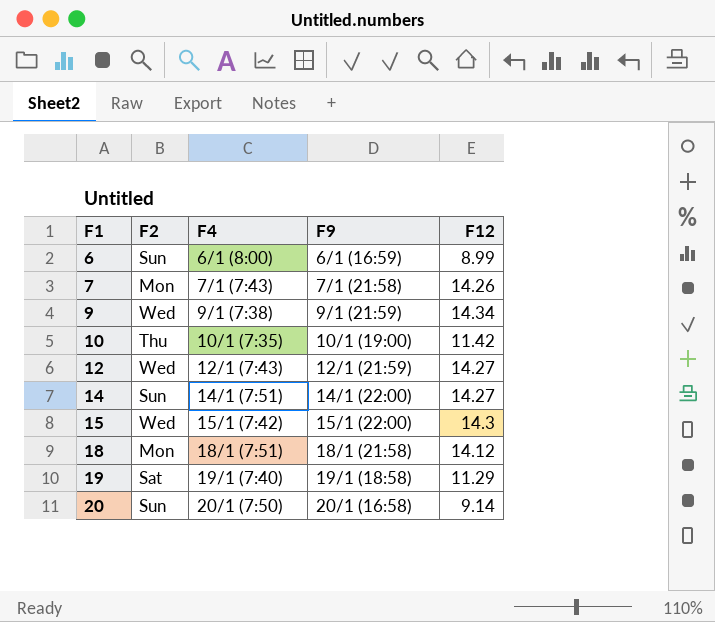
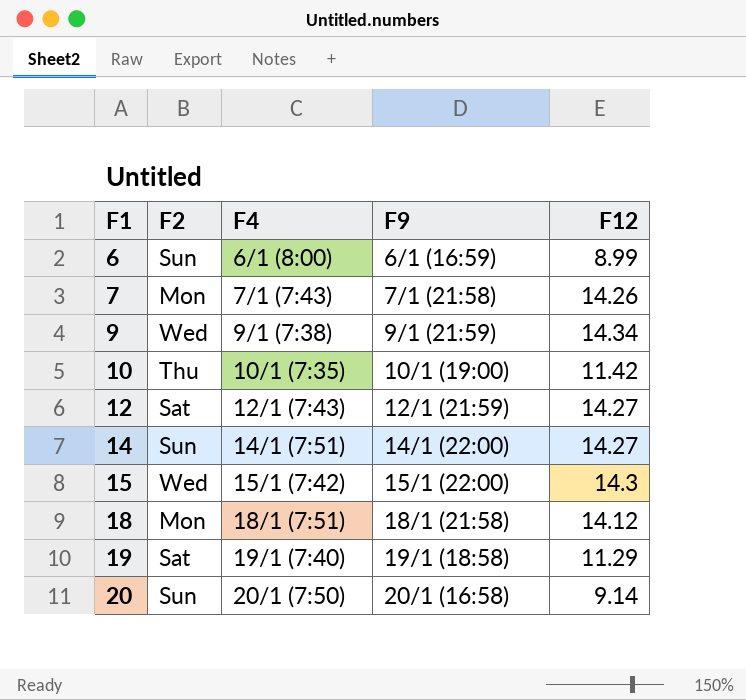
12 | F2: Wed -> Sat

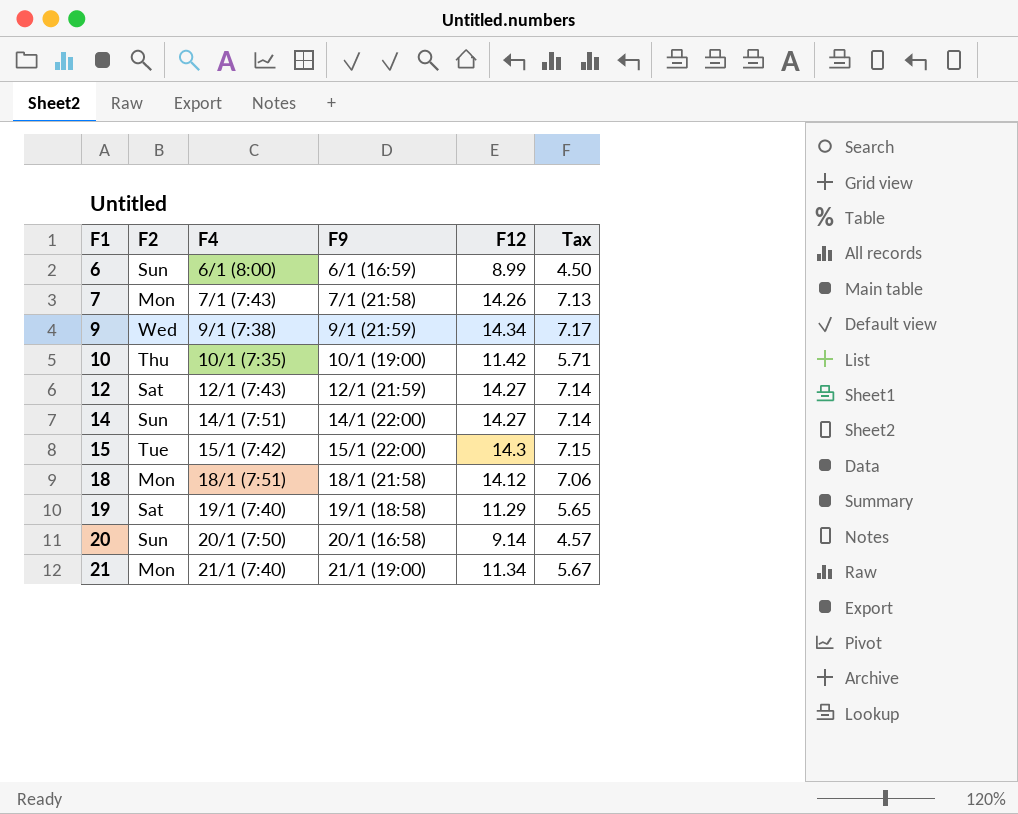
column Tax | formula: none -> [F12] * 0.5
15 | F2: Wed -> Tue
row 21: none -> Mon | 21/1 (7:40) | 21/1 (19:00) | 11.34 | 5.67

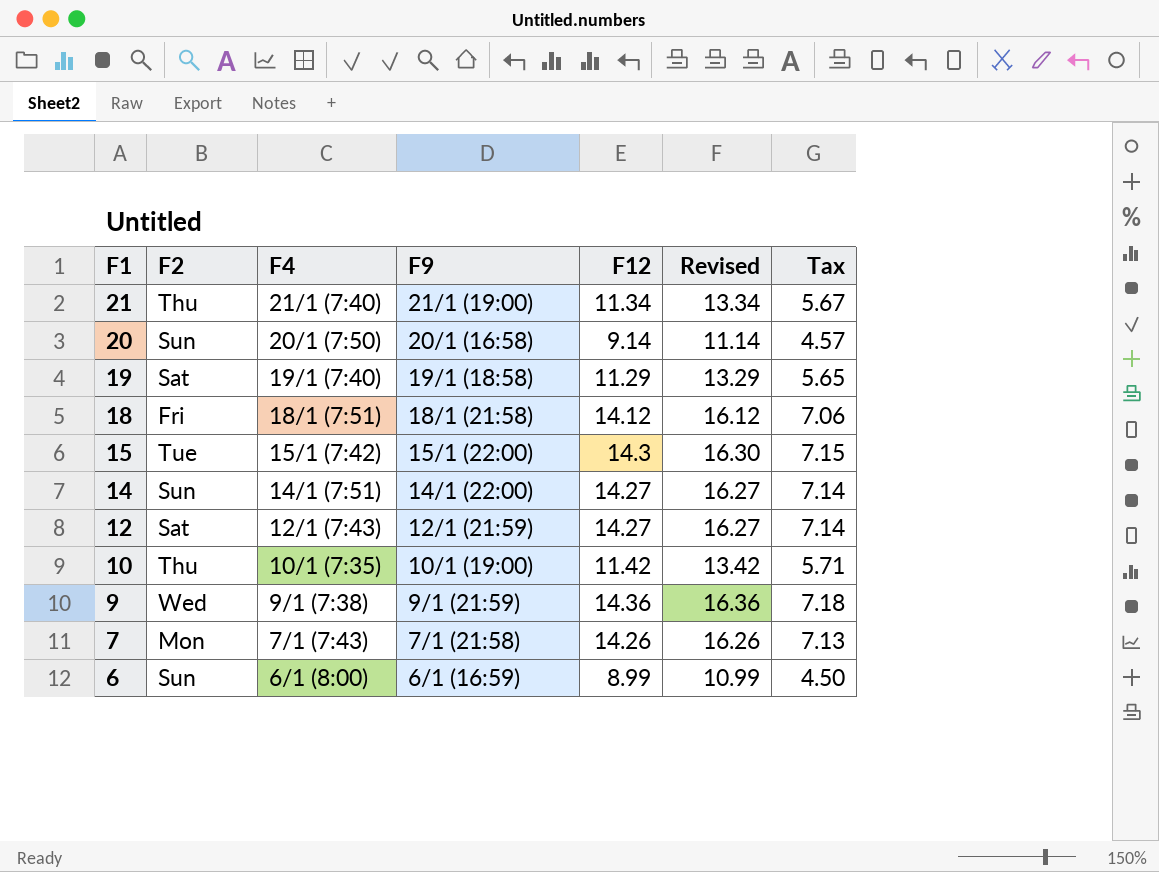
row order: F1 ascending -> F1 descending
column Revised | formula: none -> [F12] + 2
21 | F2: Mon -> Thu
18 | F2: Mon -> Fri
9 | F12: 14.34 -> 14.36
9 | Tax: 7.17 -> 7.18

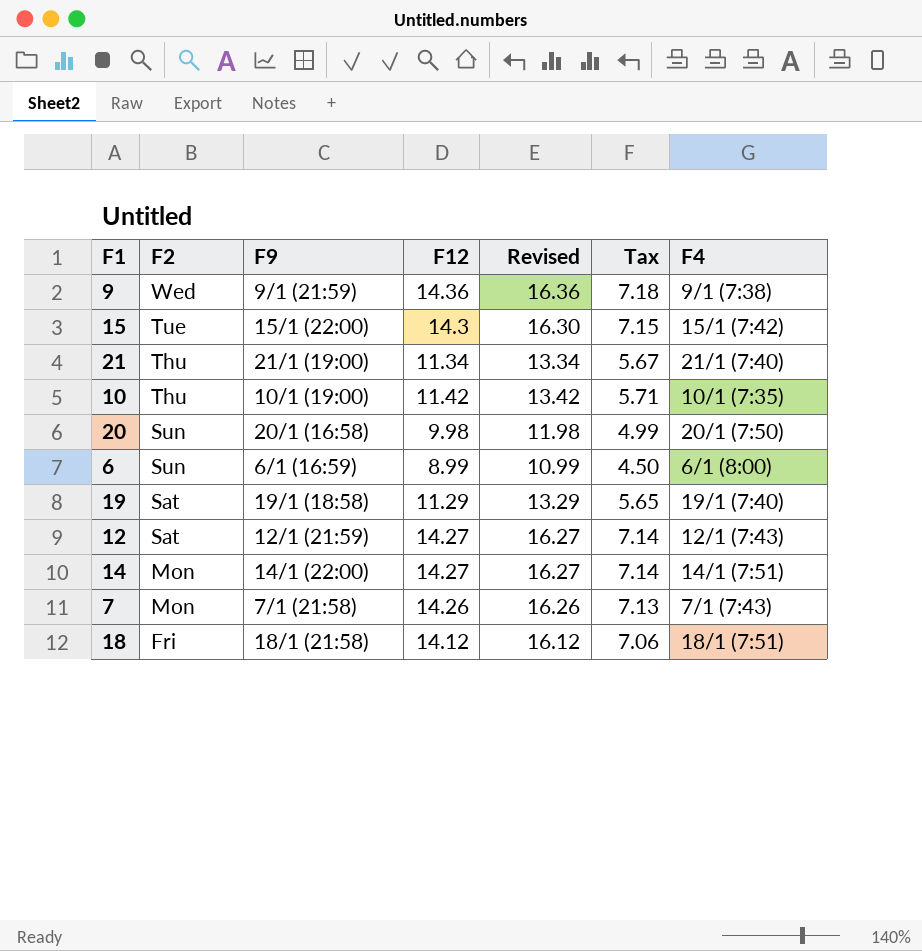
row order: F1 descending -> F2 descending
column F4 | position: 3 -> 7
20 | F12: 9.14 -> 9.98
20 | Revised: 11.14 -> 11.98
20 | Tax: 4.57 -> 4.99
14 | F2: Sun -> Mon

